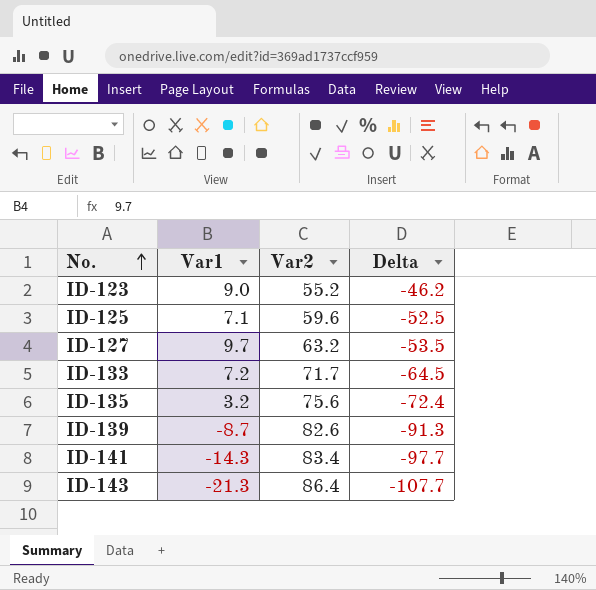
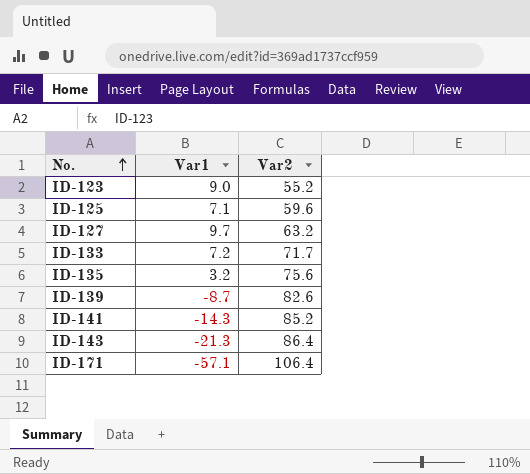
column Delta | formula: [Var1] - [Var2] -> none
ID-141 | Var2: 83.4 -> 85.2
row ID-171: none -> -57.1 | 106.4

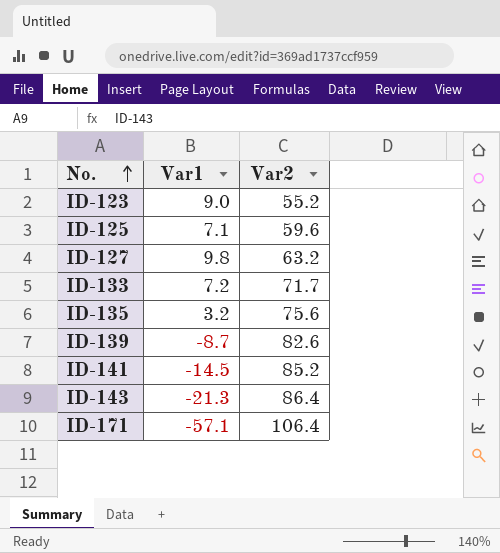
ID-127 | Var1: 9.7 -> 9.8
ID-141 | Var1: -14.3 -> -14.5

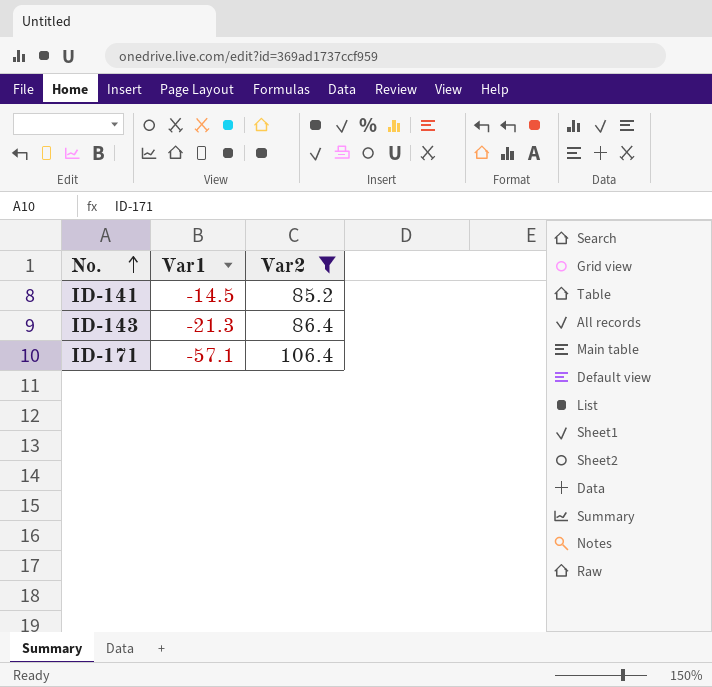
filter: none -> Var2 >= 85.2

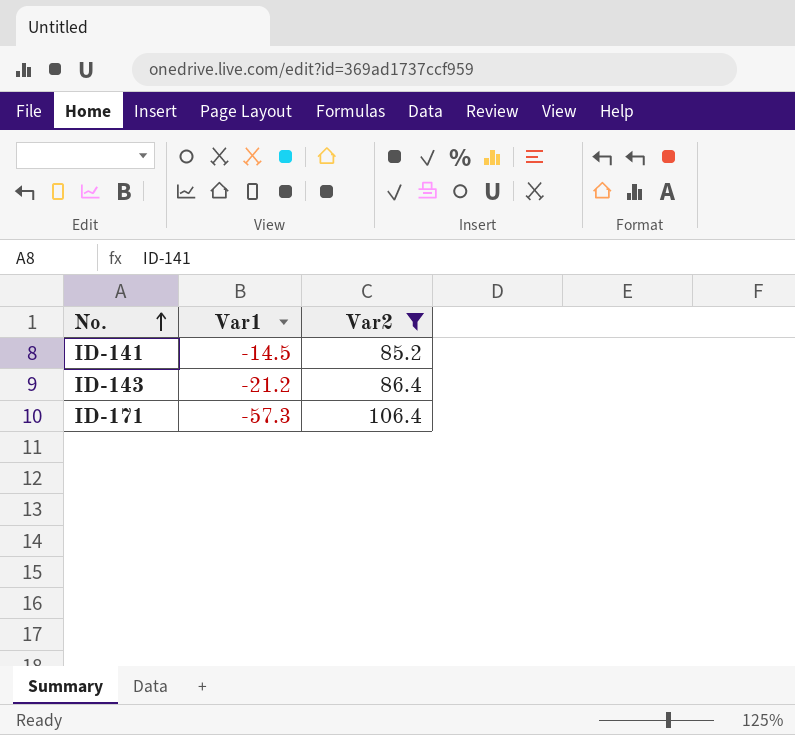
ID-143 | Var1: -21.3 -> -21.2
ID-171 | Var1: -57.1 -> -57.3

